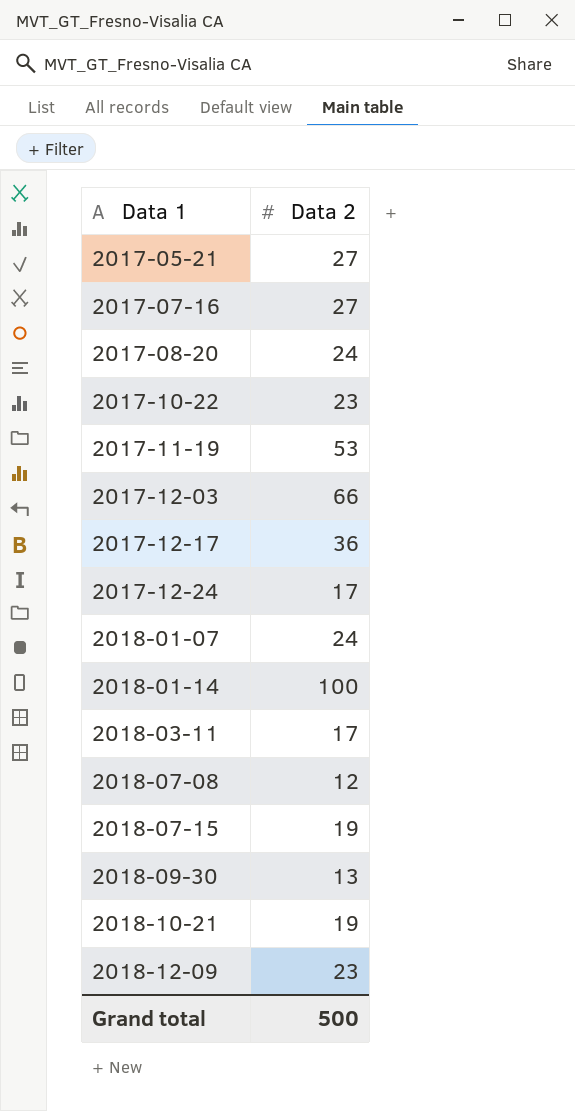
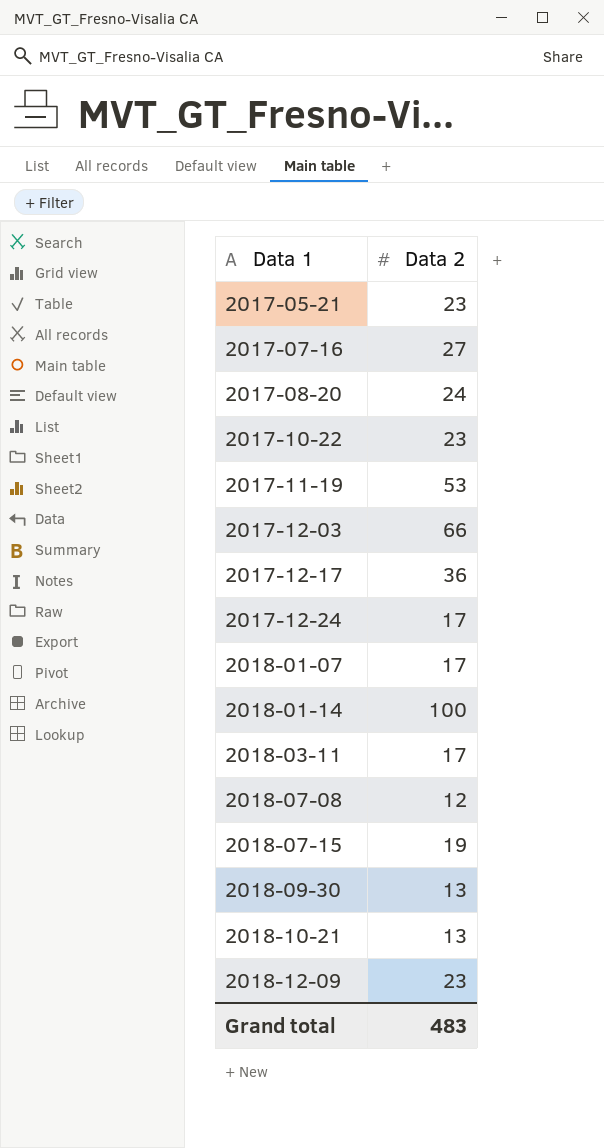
2017-05-21 | Data 2: 27 -> 23
2018-01-07 | Data 2: 24 -> 17
2018-10-21 | Data 2: 19 -> 13
Grand total | Data 2: 500 -> 483

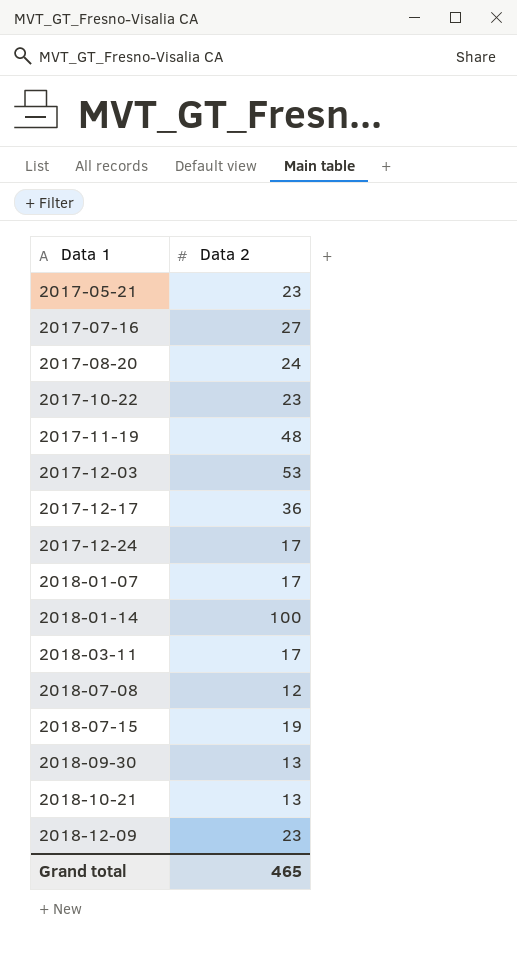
2017-11-19 | Data 2: 53 -> 48
2017-12-03 | Data 2: 66 -> 53
Grand total | Data 2: 483 -> 465

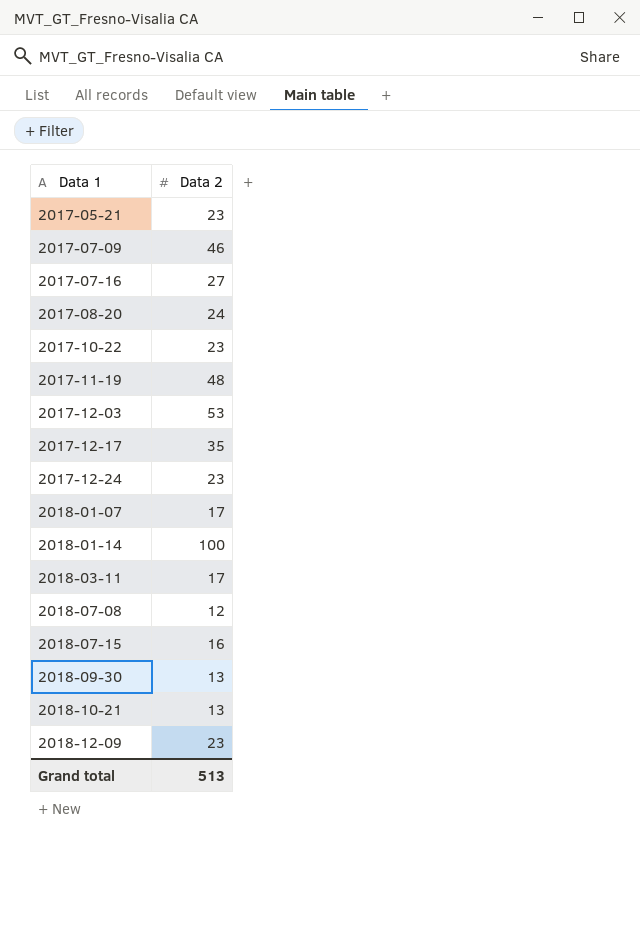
row 2017-07-09: none -> 46
2017-12-17 | Data 2: 36 -> 35
2017-12-24 | Data 2: 17 -> 23
2018-07-15 | Data 2: 19 -> 16
Grand total | Data 2: 465 -> 513

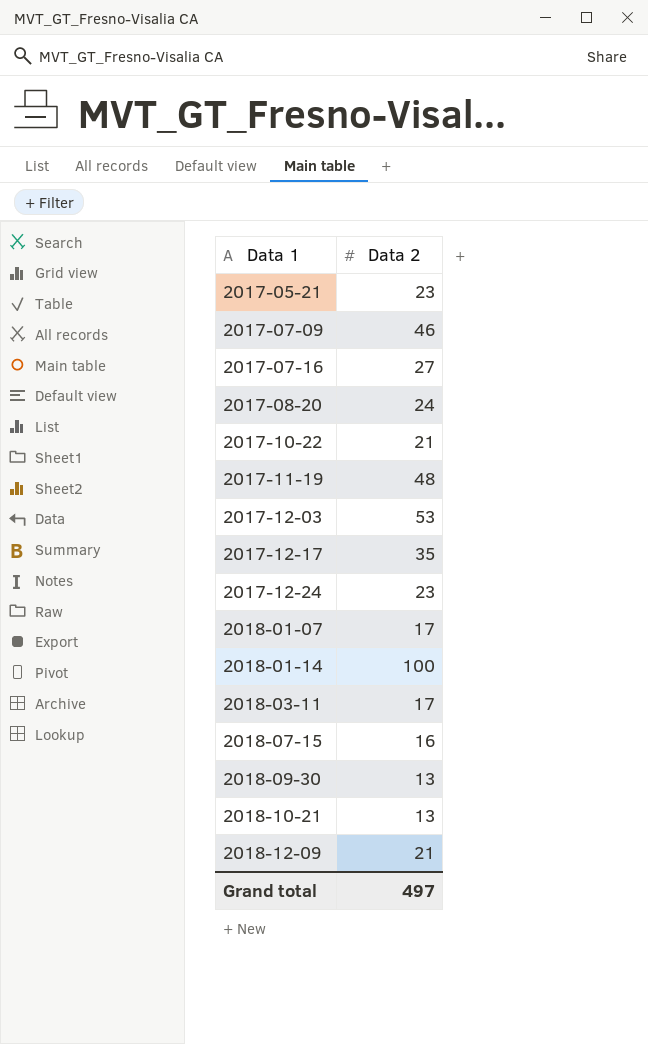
row 2018-07-08: 12 -> none
2017-10-22 | Data 2: 23 -> 21
2018-12-09 | Data 2: 23 -> 21
Grand total | Data 2: 513 -> 497

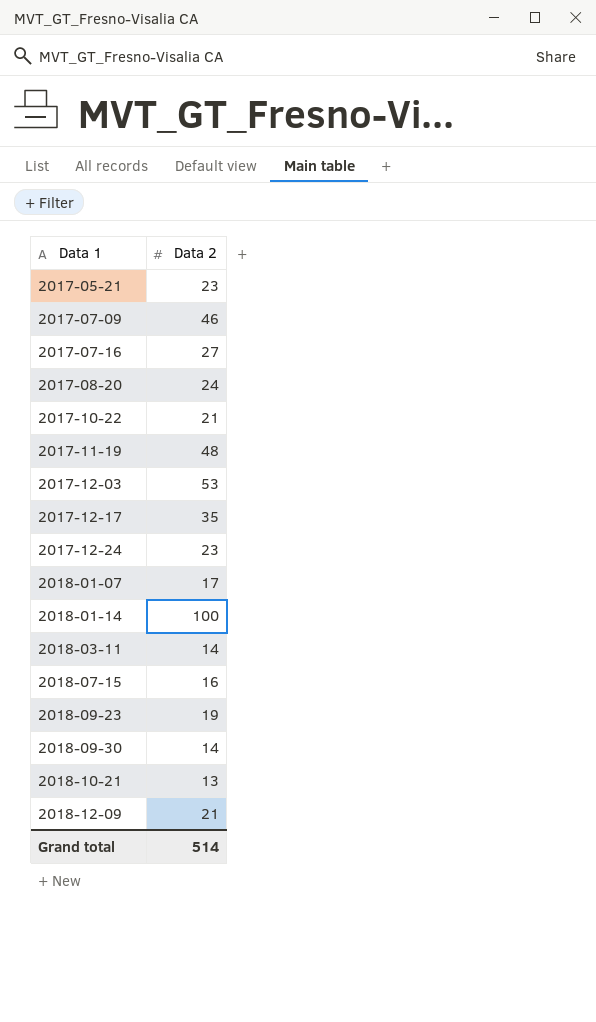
2018-03-11 | Data 2: 17 -> 14
row 2018-09-23: none -> 19
2018-09-30 | Data 2: 13 -> 14
Grand total | Data 2: 497 -> 514

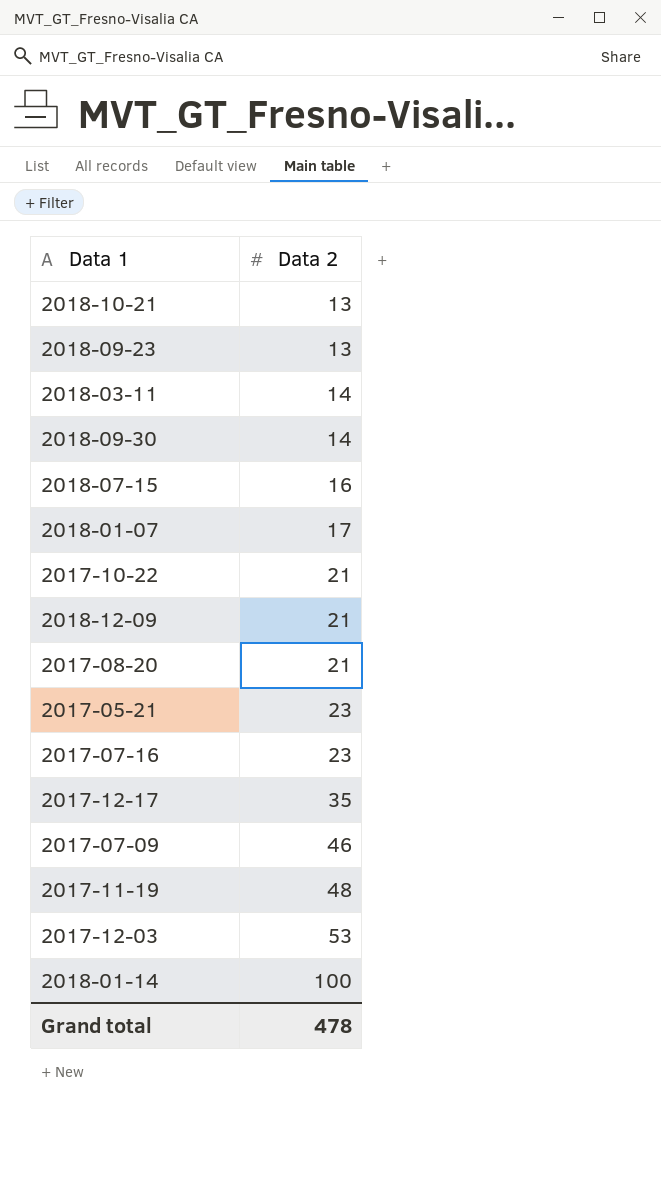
row order: Data 1 ascending -> Data 2 ascending
row 2017-12-24: 23 -> none
2018-09-23 | Data 2: 19 -> 13
2017-08-20 | Data 2: 24 -> 21
2017-07-16 | Data 2: 27 -> 23
Grand total | Data 2: 514 -> 478

